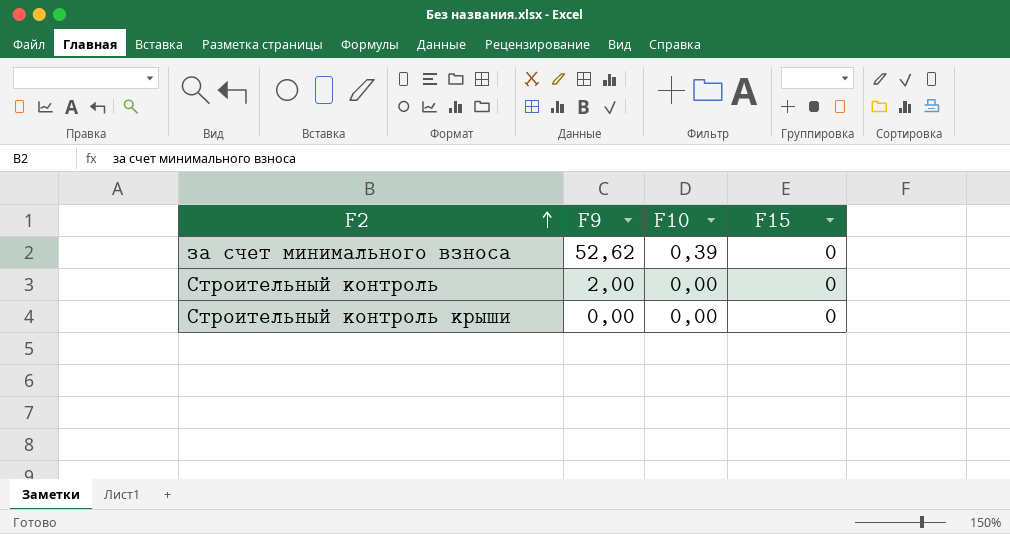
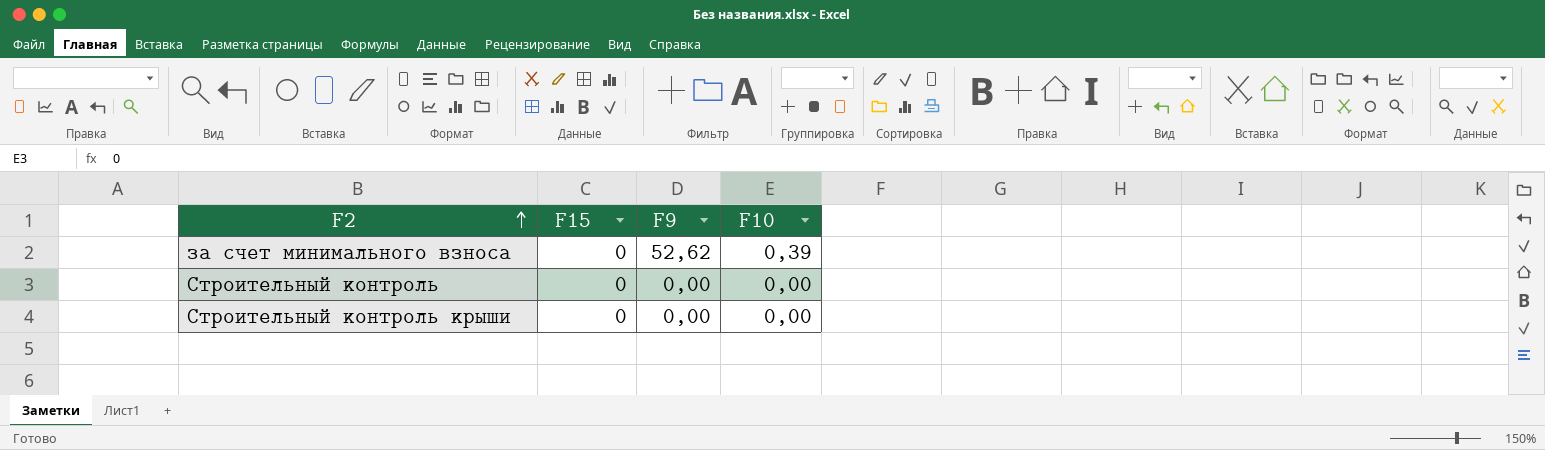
column F15 | position: 4 -> 2
Строительный контроль | F9: 2,00 -> 0,00

